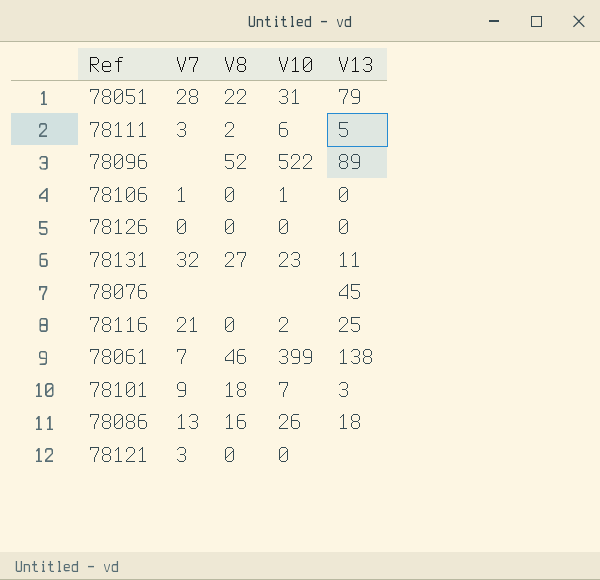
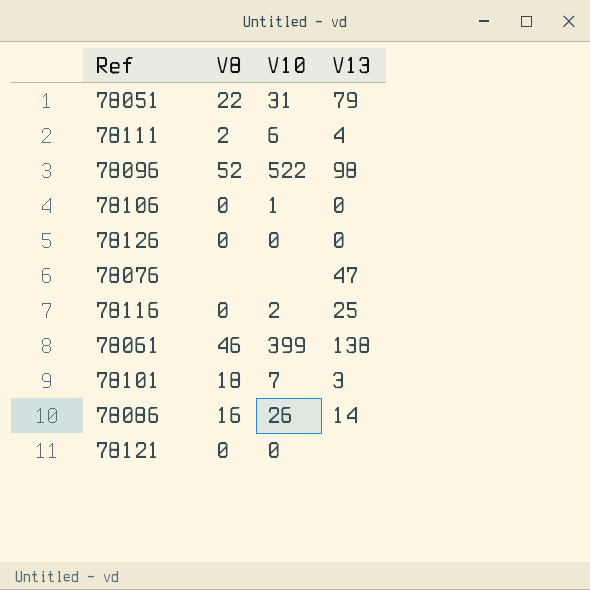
column V7 | position: 2 -> none
row 78131: 32 | 27 | 23 | 11 -> none
78111 | V13: 5 -> 4
78096 | V13: 89 -> 98
78076 | V13: 45 -> 47
78086 | V13: 18 -> 14

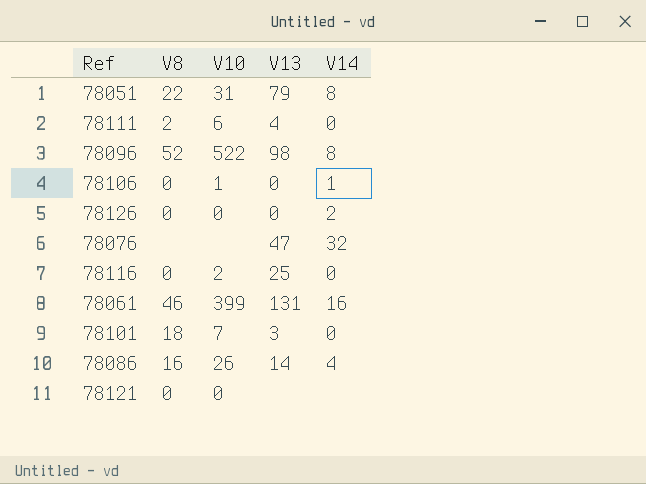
column V14 | position: none -> 5
78061 | V13: 138 -> 131

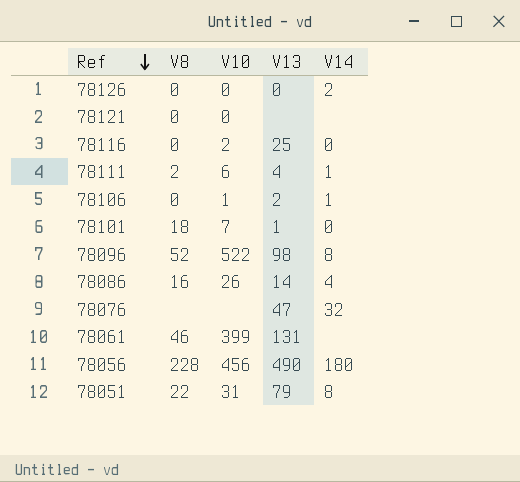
row order: none -> Ref descending
78111 | V14: 0 -> 1
78106 | V13: 0 -> 2
78101 | V13: 3 -> 1
78061 | V14: 16 -> none
row 78056: none -> 228 | 456 | 490 | 180

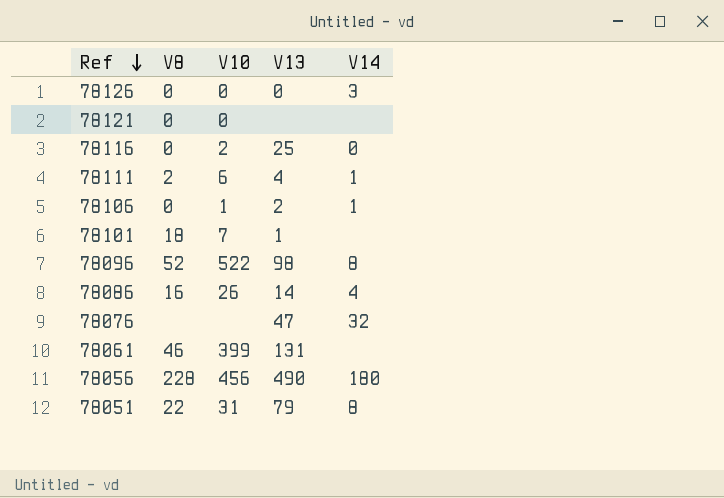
78126 | V14: 2 -> 3
78101 | V14: 0 -> none

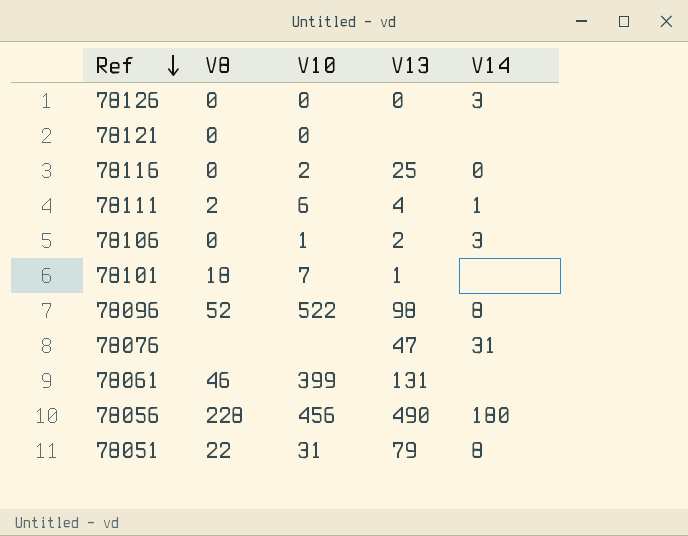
row 78086: 16 | 26 | 14 | 4 -> none
78106 | V14: 1 -> 3
78076 | V14: 32 -> 31

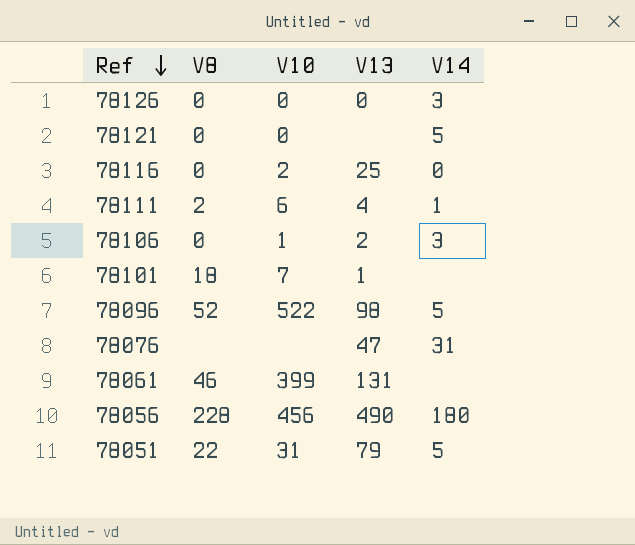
78121 | V14: none -> 5
78096 | V14: 8 -> 5
78051 | V14: 8 -> 5

